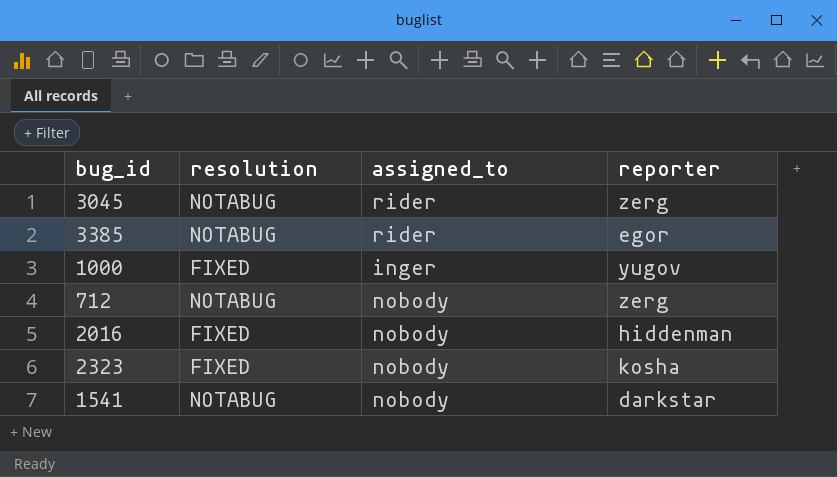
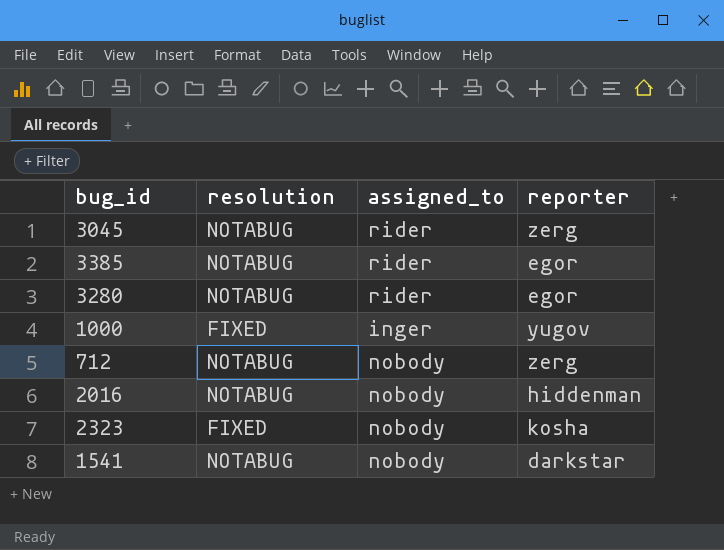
row 3280: none -> NOTABUG | rider | egor
2016 | resolution: FIXED -> NOTABUG

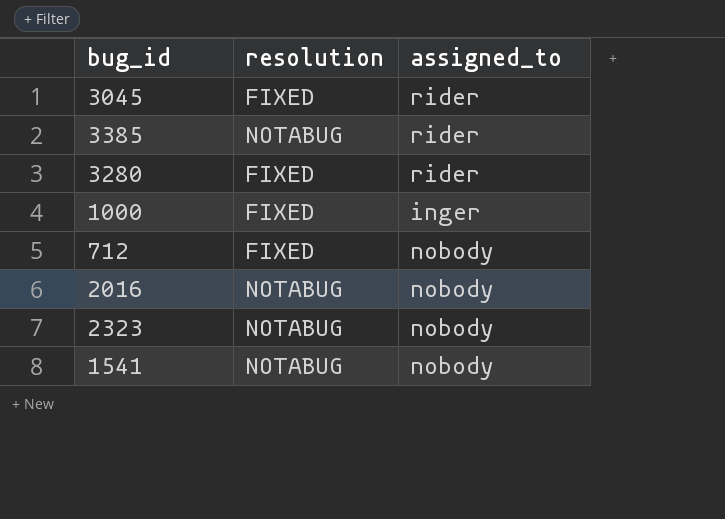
column reporter | position: 4 -> none
3045 | resolution: NOTABUG -> FIXED
3280 | resolution: NOTABUG -> FIXED
712 | resolution: NOTABUG -> FIXED
2323 | resolution: FIXED -> NOTABUG

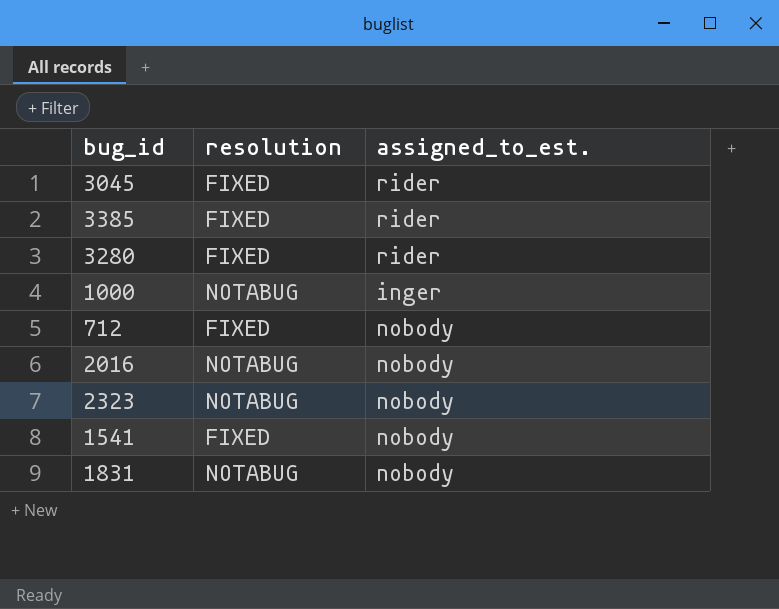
column name: assigned_to -> assigned_to_est.
3385 | resolution: NOTABUG -> FIXED
1000 | resolution: FIXED -> NOTABUG
1541 | resolution: NOTABUG -> FIXED
row 1831: none -> NOTABUG | nobody

